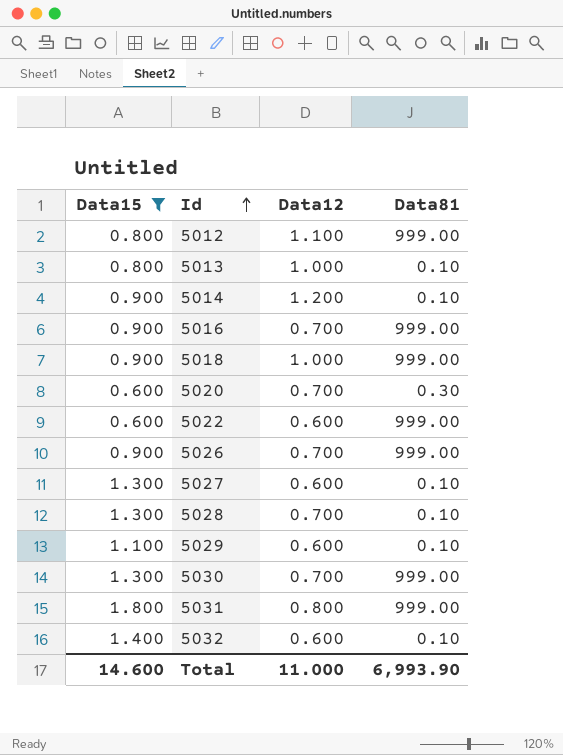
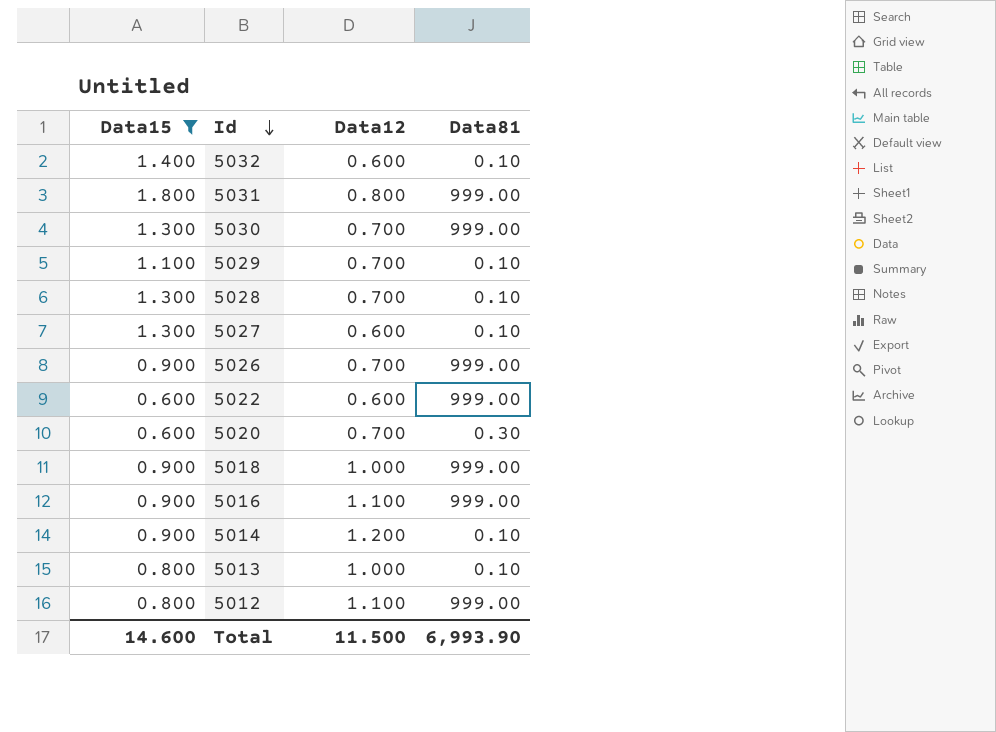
row order: Id ascending -> Id descending
5029 | Data12: 0.600 -> 0.700
5016 | Data12: 0.700 -> 1.100
Total | Data12: 11.000 -> 11.500

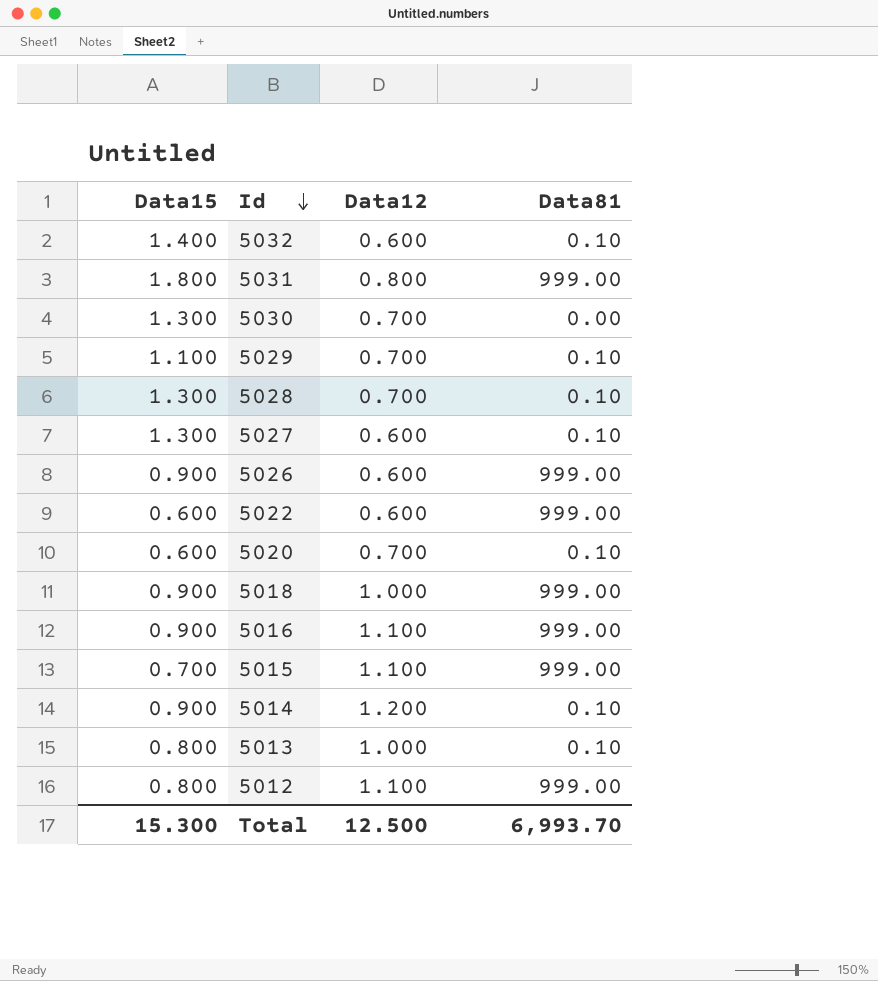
filter: Data15 != 0.700 -> none
5030 | Data81: 999.00 -> 0.00
5026 | Data12: 0.700 -> 0.600
5020 | Data81: 0.30 -> 0.10
Total | Data15: 14.600 -> 15.300
Total | Data12: 11.500 -> 12.500
Total | Data81: 6,993.90 -> 6,993.70

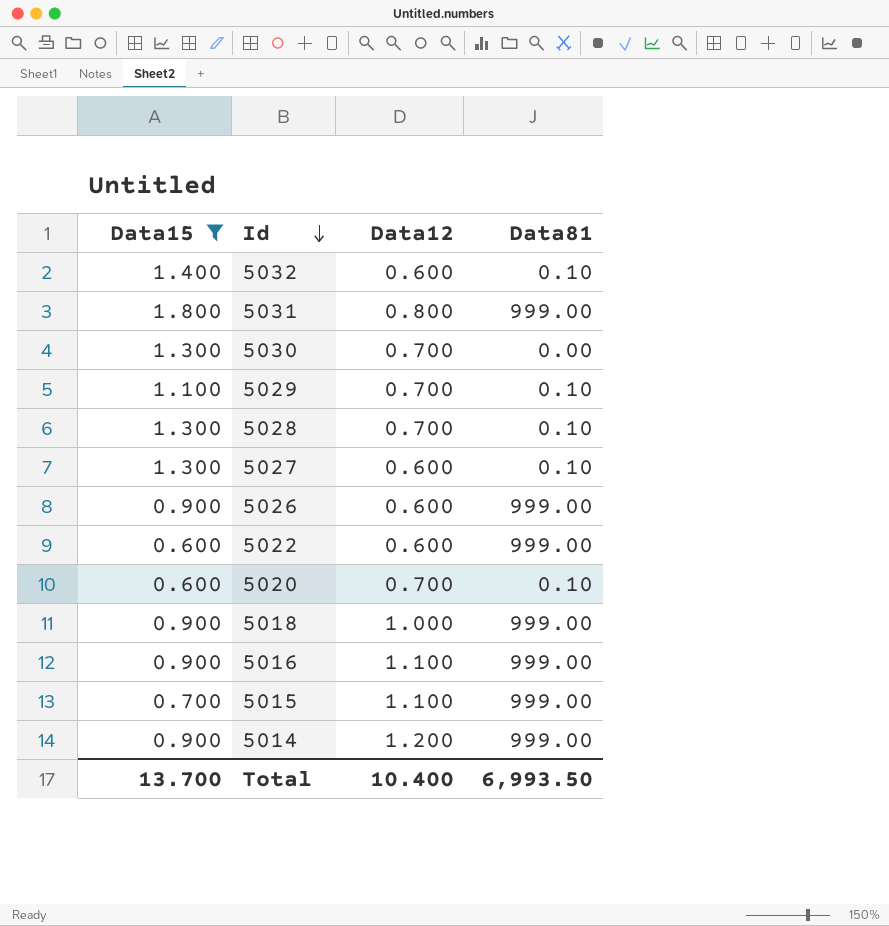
filter: none -> Data15 != 0.800
5014 | Data81: 0.10 -> 999.00
Total | Data15: 15.300 -> 13.700
Total | Data12: 12.500 -> 10.400
Total | Data81: 6,993.70 -> 6,993.50

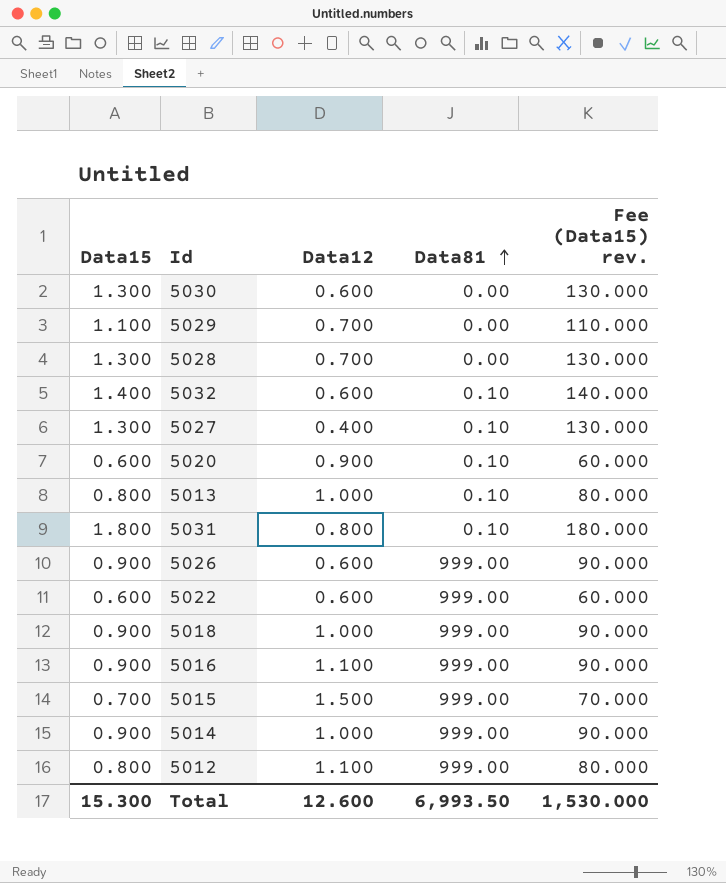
filter: Data15 != 0.800 -> none
row order: Id descending -> Data81 ascending
column Fee (Data15) rev. | formula: none -> [Data15] * 100
5030 | Data12: 0.700 -> 0.600
5029 | Data81: 0.10 -> 0.00
5028 | Data81: 0.10 -> 0.00
5027 | Data12: 0.600 -> 0.400
5020 | Data12: 0.700 -> 0.900
5031 | Data81: 999.00 -> 0.10
5015 | Data12: 1.100 -> 1.500
5014 | Data12: 1.200 -> 1.000
Total | Data15: 13.700 -> 15.300
Total | Data12: 10.400 -> 12.600

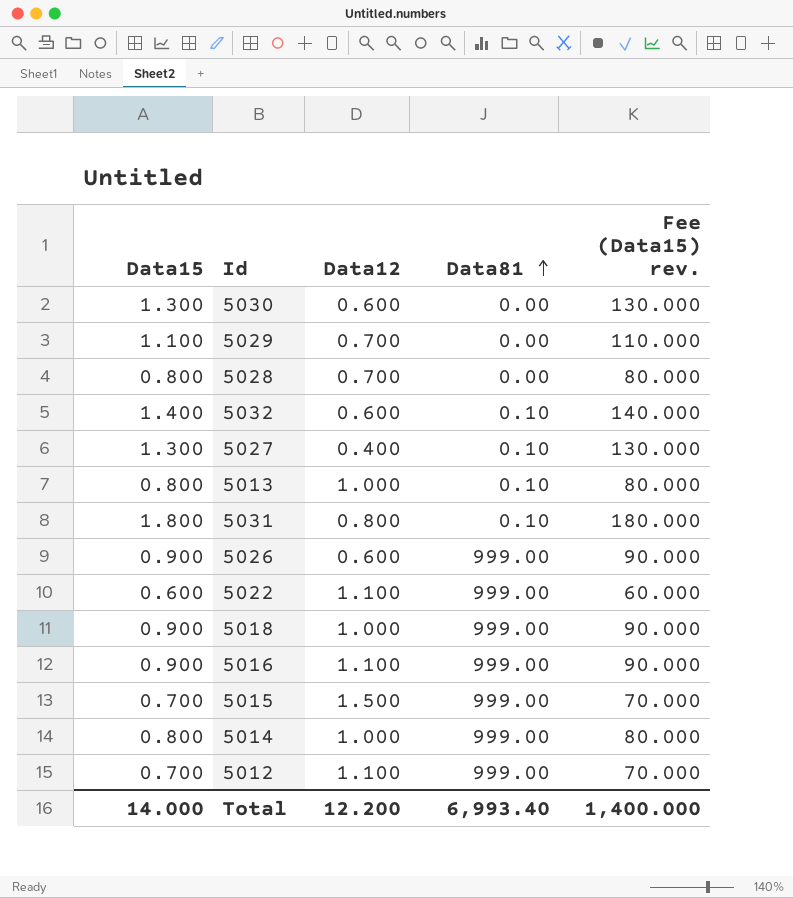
row 5020: 0.600 | 0.900 | 0.10 | 60.000 -> none
5028 | Data15: 1.300 -> 0.800
5028 | Fee (Data15) rev.: 130.000 -> 80.000
5022 | Data12: 0.600 -> 1.100
5014 | Data15: 0.900 -> 0.800
5014 | Fee (Data15) rev.: 90.000 -> 80.000
5012 | Data15: 0.800 -> 0.700
5012 | Fee (Data15) rev.: 80.000 -> 70.000
Total | Data15: 15.300 -> 14.000
Total | Data12: 12.600 -> 12.200
Total | Data81: 6,993.50 -> 6,993.40
Total | Fee (Data15) rev.: 1,530.000 -> 1,400.000

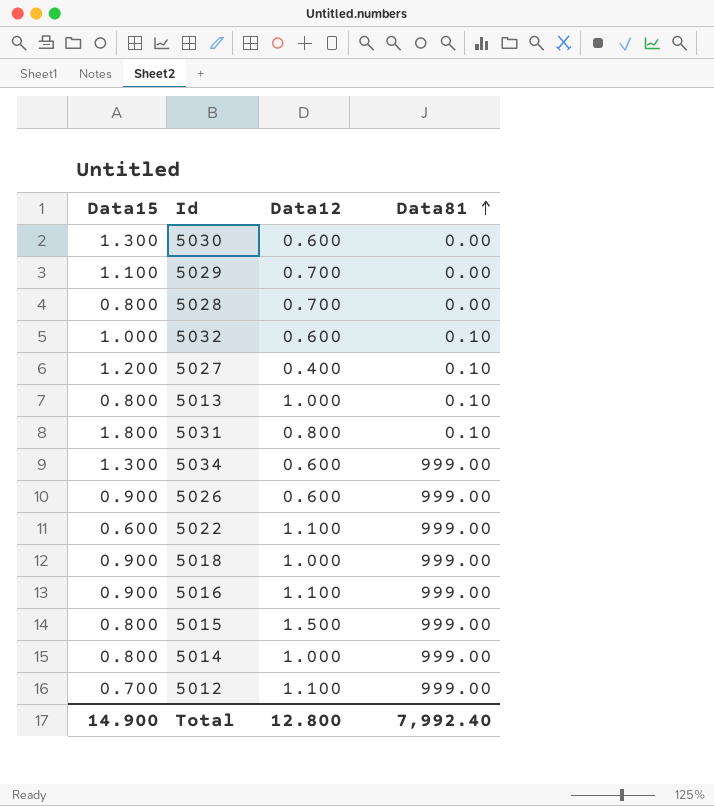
column Fee (Data15) rev. | formula: [Data15] * 100 -> none
5032 | Data15: 1.400 -> 1.000
5027 | Data15: 1.300 -> 1.200
row 5034: none -> 1.300 | 0.600 | 999.00
5015 | Data15: 0.700 -> 0.800
Total | Data15: 14.000 -> 14.900
Total | Data12: 12.200 -> 12.800
Total | Data81: 6,993.40 -> 7,992.40

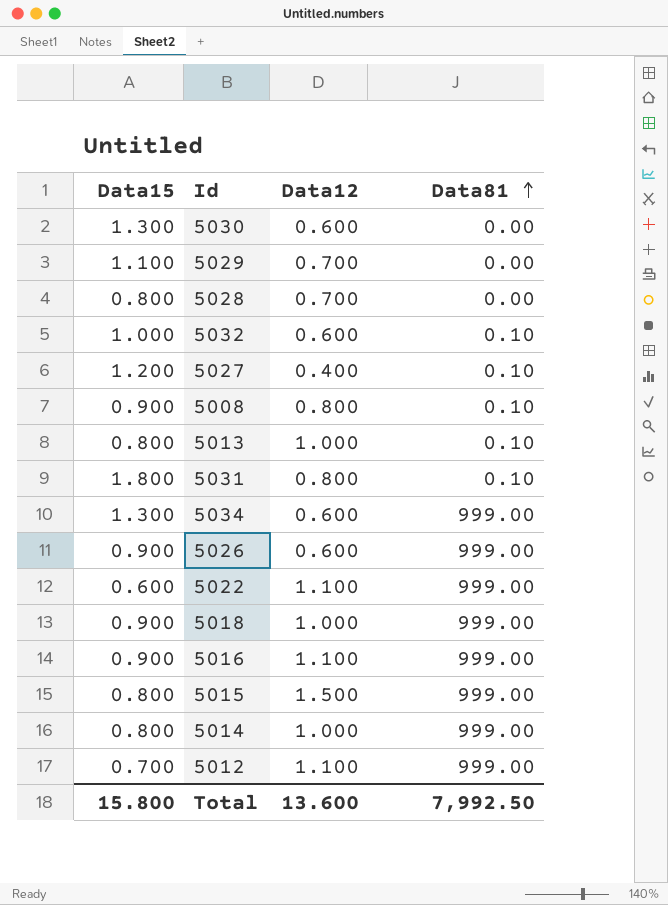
row 5008: none -> 0.900 | 0.800 | 0.10
Total | Data15: 14.900 -> 15.800
Total | Data12: 12.800 -> 13.600
Total | Data81: 7,992.40 -> 7,992.50

